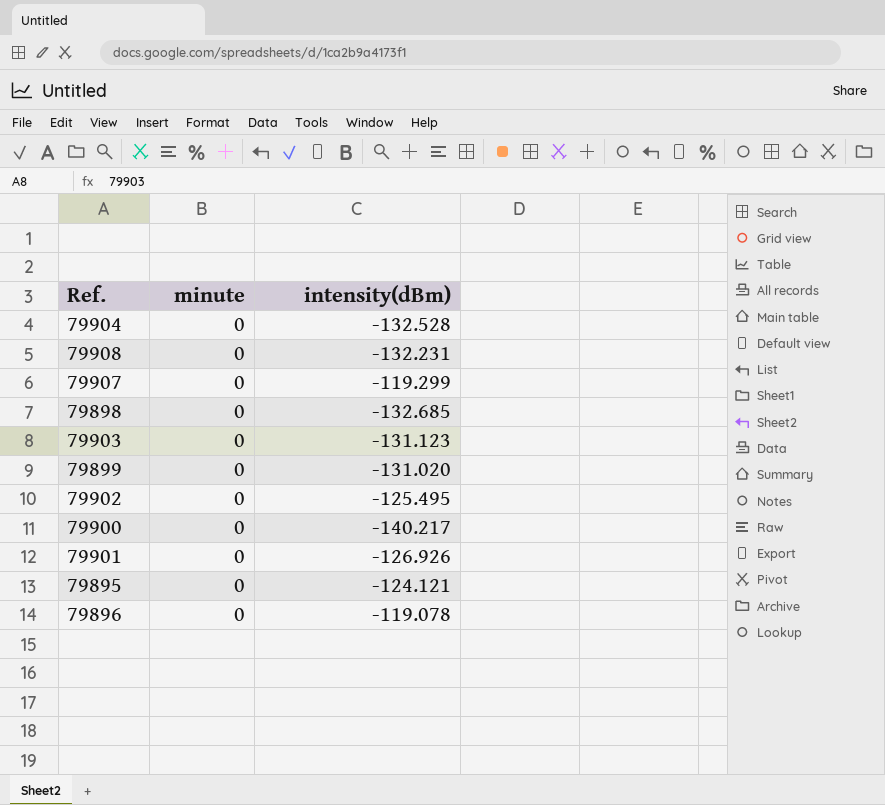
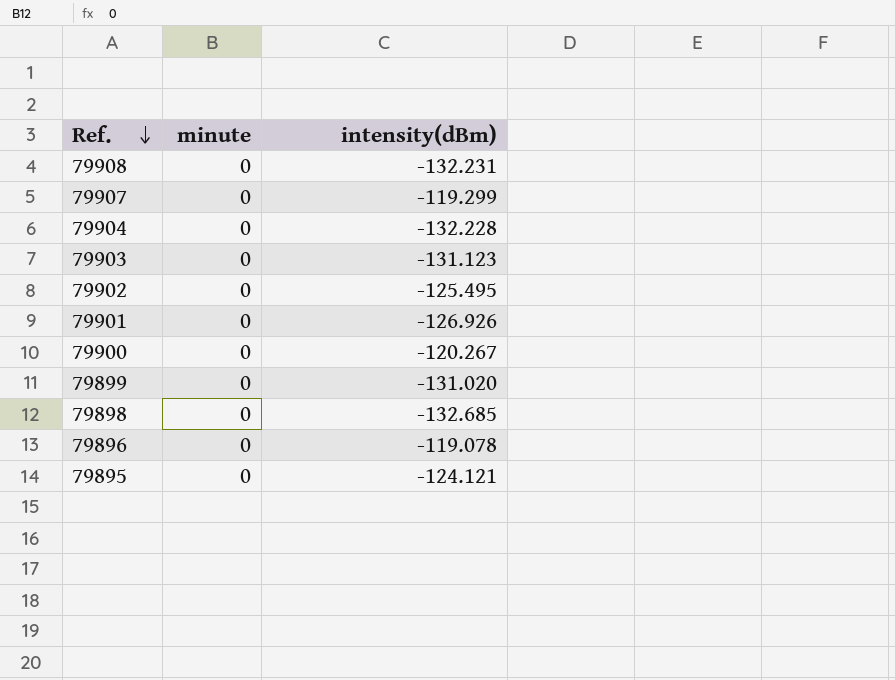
row order: none -> Ref. descending
79904 | intensity(dBm): -132.528 -> -132.228
79900 | intensity(dBm): -140.217 -> -120.267

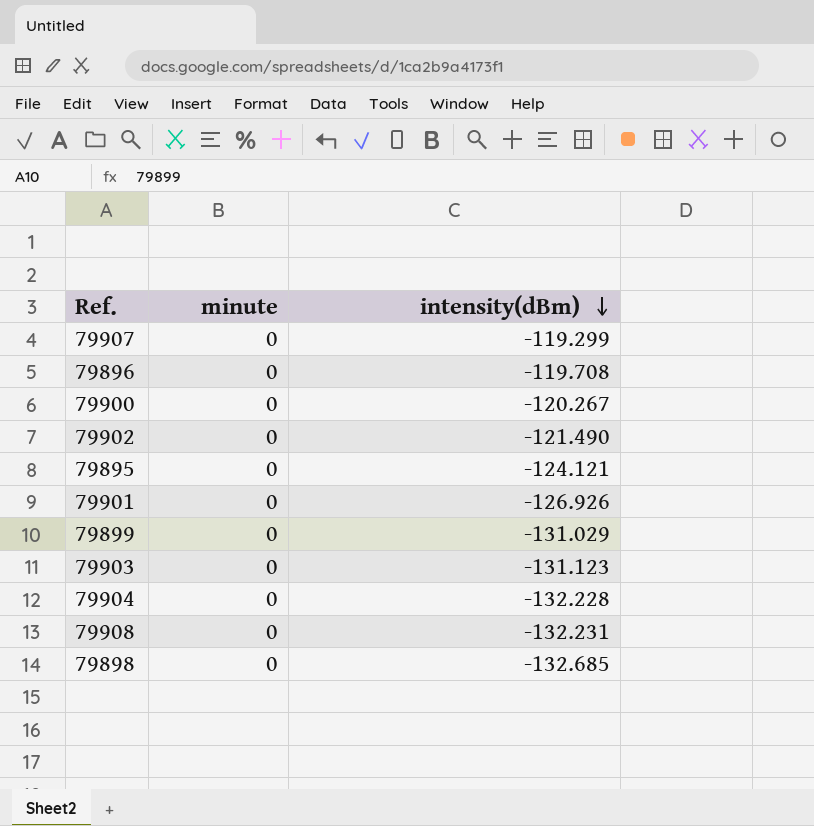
row order: Ref. descending -> intensity(dBm) descending
79896 | intensity(dBm): -119.078 -> -119.708
79902 | intensity(dBm): -125.495 -> -121.490
79899 | intensity(dBm): -131.020 -> -131.029

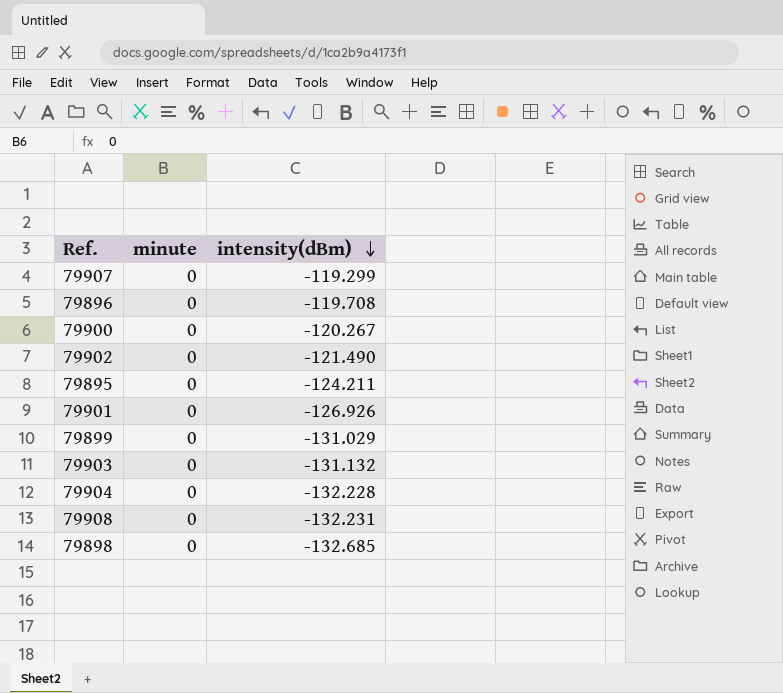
79895 | intensity(dBm): -124.121 -> -124.211
79903 | intensity(dBm): -131.123 -> -131.132

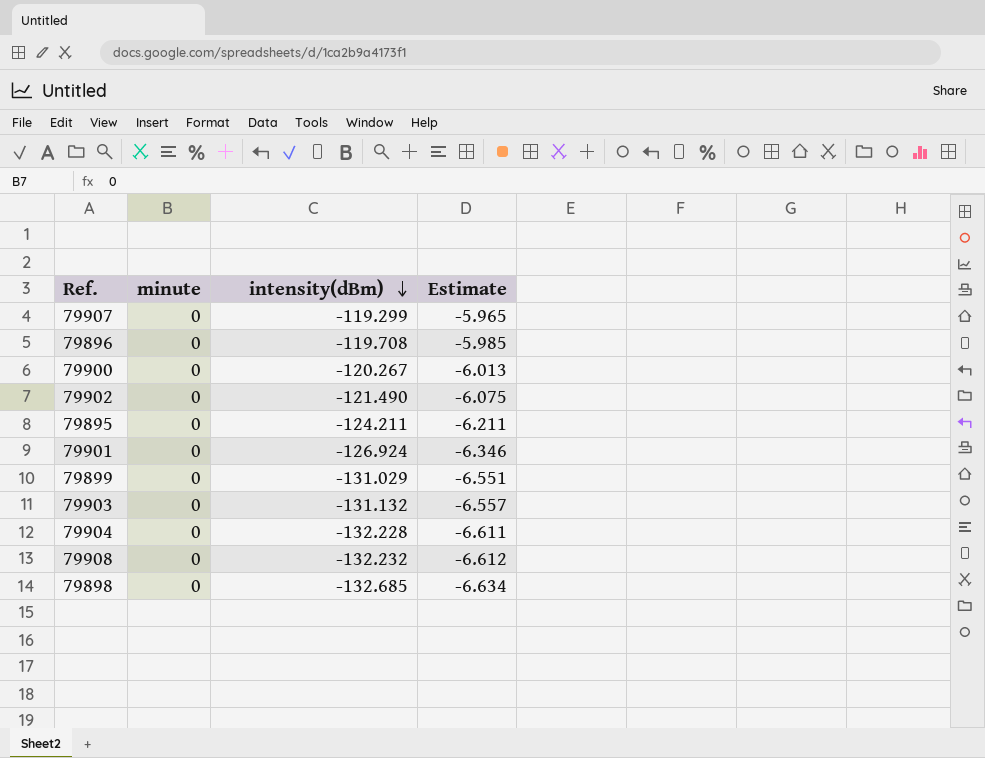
column Estimate | formula: none -> [intensity(dBm)] * 0.05
79901 | intensity(dBm): -126.926 -> -126.924
79908 | intensity(dBm): -132.231 -> -132.232

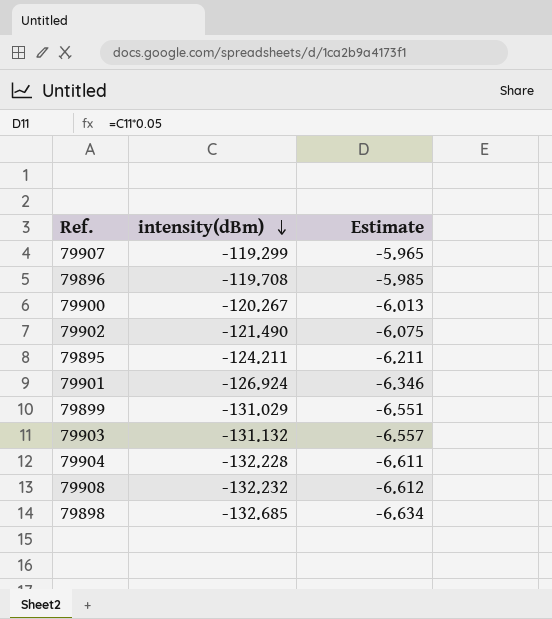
column minute | position: 2 -> none

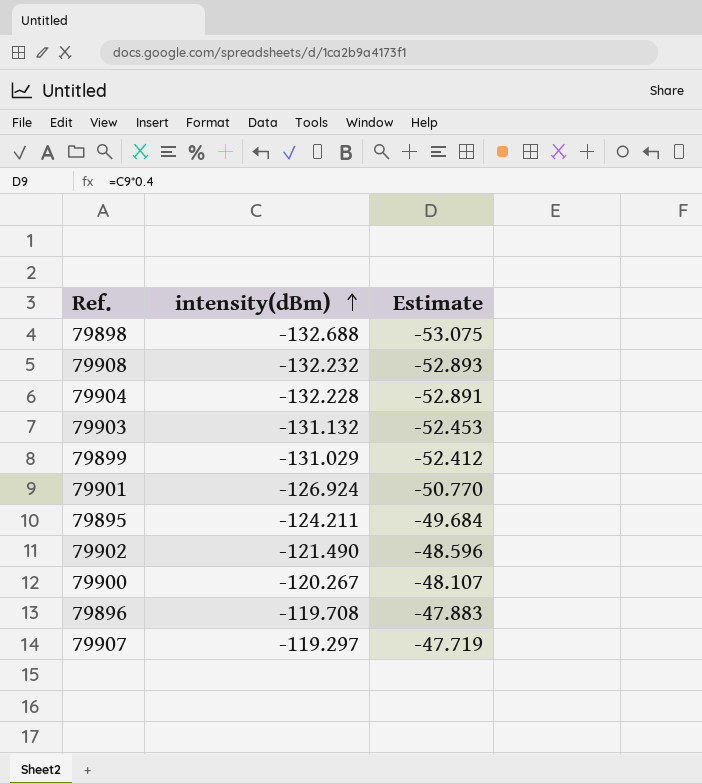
row order: intensity(dBm) descending -> intensity(dBm) ascending
column Estimate | formula: [intensity(dBm)] * 0.05 -> [intensity(dBm)] * 0.4
79898 | intensity(dBm): -132.685 -> -132.688
79907 | intensity(dBm): -119.299 -> -119.297

